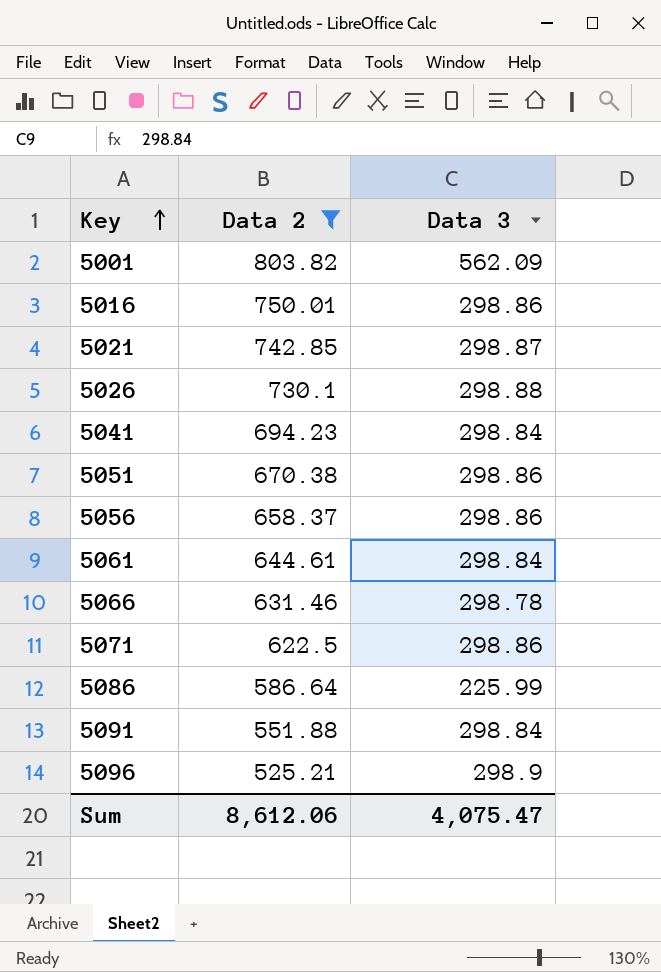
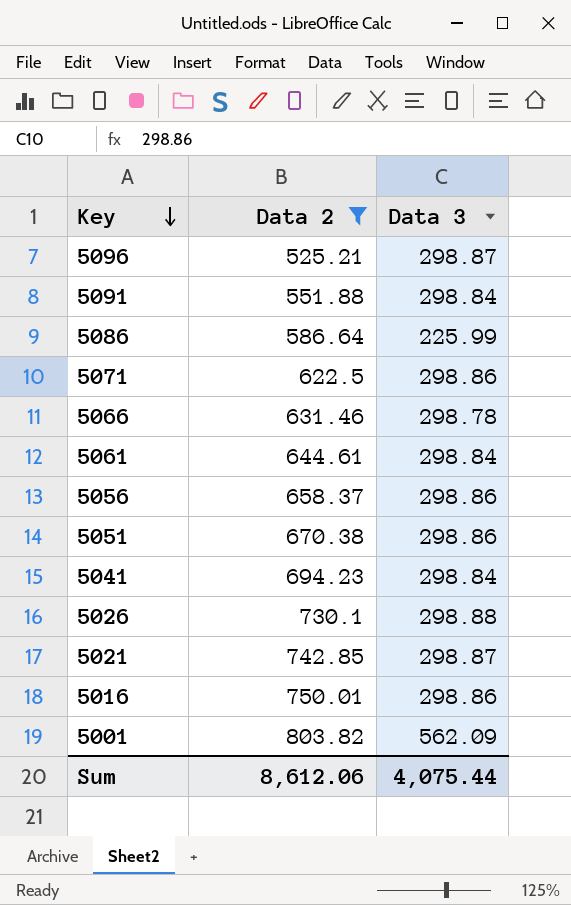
row order: Key ascending -> Key descending
5096 | Data 3: 298.9 -> 298.87
Sum | Data 3: 4,075.47 -> 4,075.44

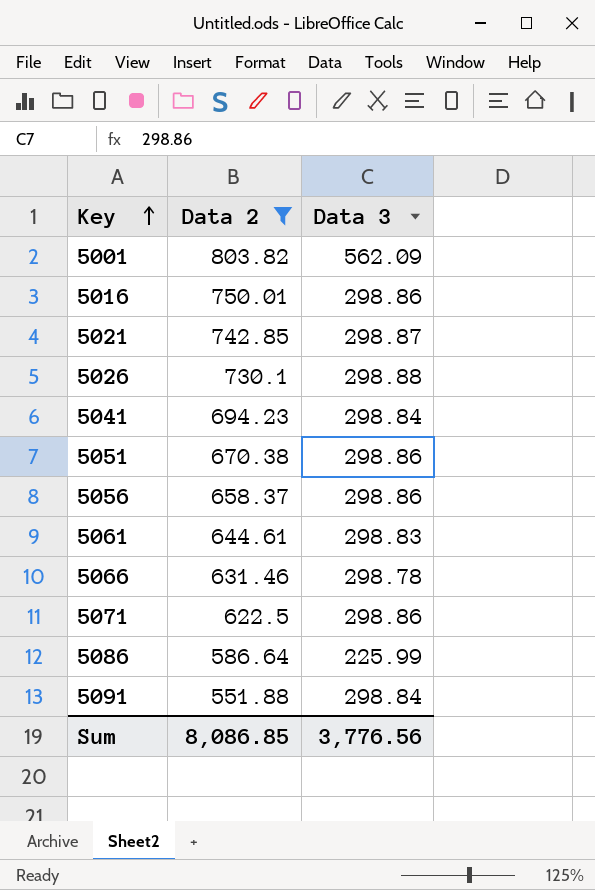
row order: Key descending -> Key ascending
row 5096: 525.21 | 298.87 -> none
5061 | Data 3: 298.84 -> 298.83
Sum | Data 2: 8,612.06 -> 8,086.85
Sum | Data 3: 4,075.44 -> 3,776.56

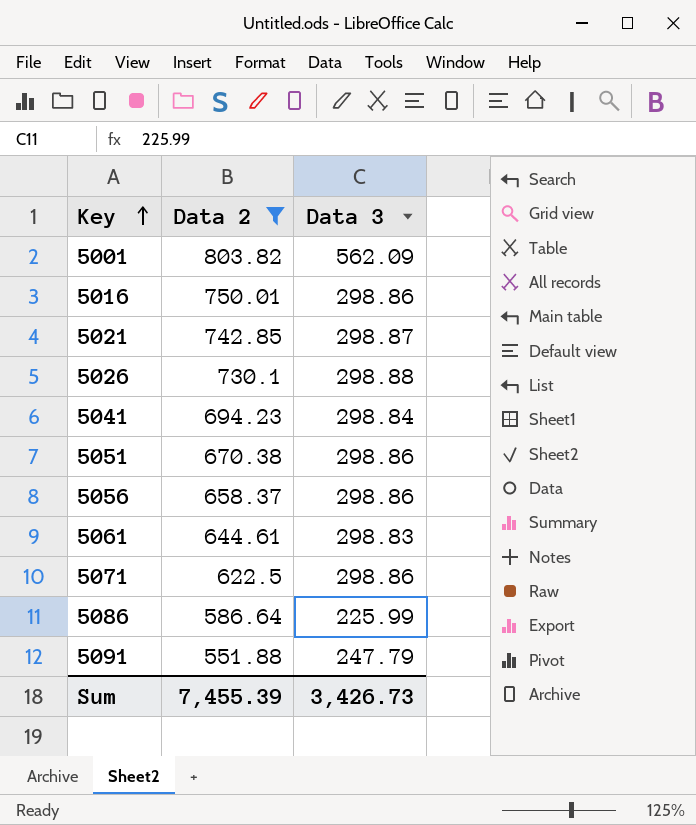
row 5066: 631.46 | 298.78 -> none
5091 | Data 3: 298.84 -> 247.79
Sum | Data 2: 8,086.85 -> 7,455.39
Sum | Data 3: 3,776.56 -> 3,426.73

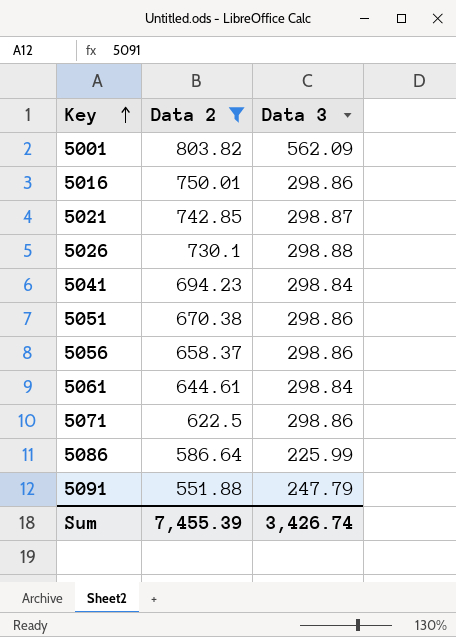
5061 | Data 3: 298.83 -> 298.84
Sum | Data 3: 3,426.73 -> 3,426.74

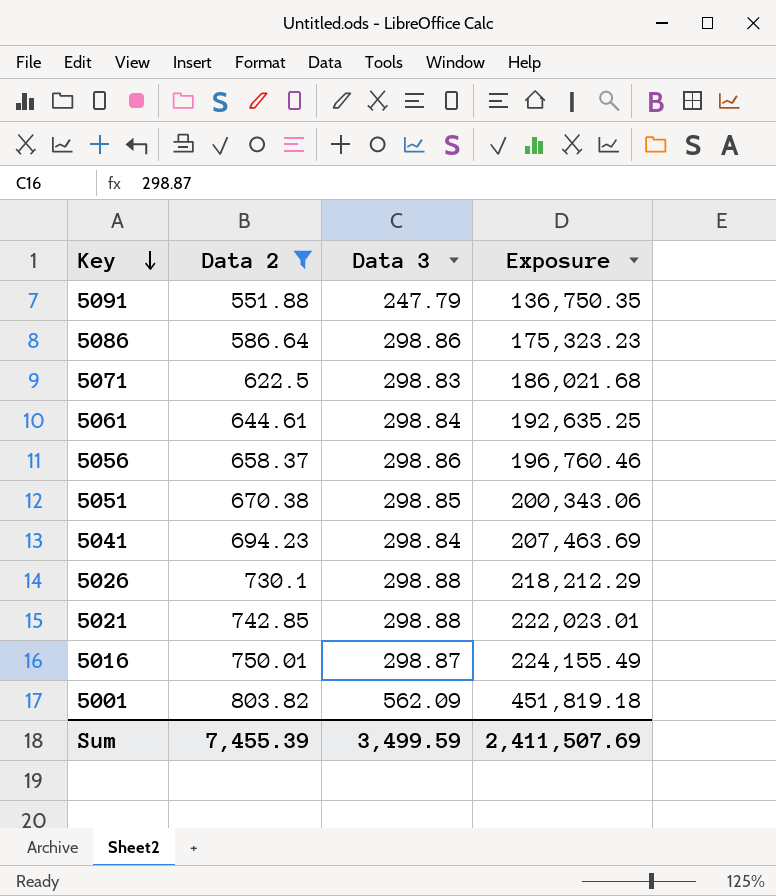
row order: Key ascending -> Key descending
column Exposure | formula: none -> [Data 2] * [Data 3]
5086 | Data 3: 225.99 -> 298.86
5071 | Data 3: 298.86 -> 298.83
5051 | Data 3: 298.86 -> 298.85
5021 | Data 3: 298.87 -> 298.88
5016 | Data 3: 298.86 -> 298.87
Sum | Data 3: 3,426.74 -> 3,499.59

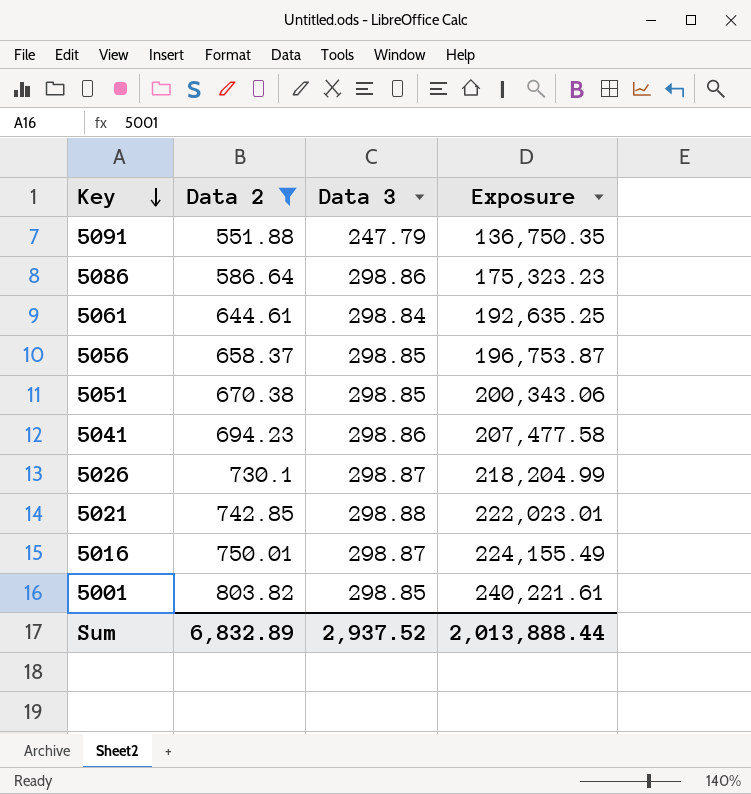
row 5071: 622.5 | 298.83 | 186,021.68 -> none
5056 | Data 3: 298.86 -> 298.85
5056 | Exposure: 196,760.46 -> 196,753.87
5041 | Data 3: 298.84 -> 298.86
5041 | Exposure: 207,463.69 -> 207,477.58
5026 | Data 3: 298.88 -> 298.87
5026 | Exposure: 218,212.29 -> 218,204.99
5001 | Data 3: 562.09 -> 298.85
5001 | Exposure: 451,819.18 -> 240,221.61
Sum | Data 2: 7,455.39 -> 6,832.89
Sum | Data 3: 3,499.59 -> 2,937.52
Sum | Exposure: 2,411,507.69 -> 2,013,888.44

